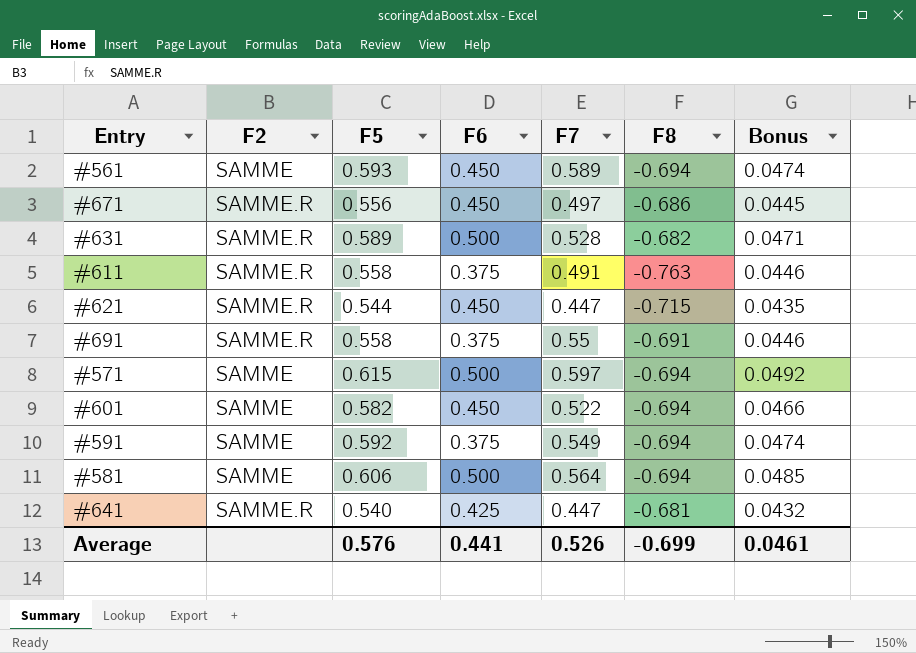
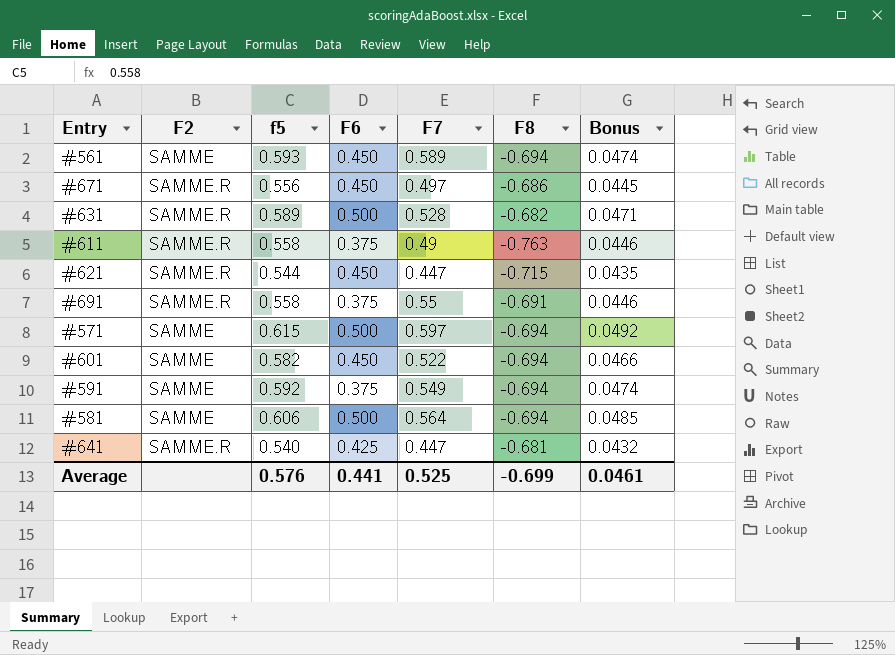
column name: F5 -> f5
#611 | F7: 0.491 -> 0.49
Average | F7: 0.526 -> 0.525

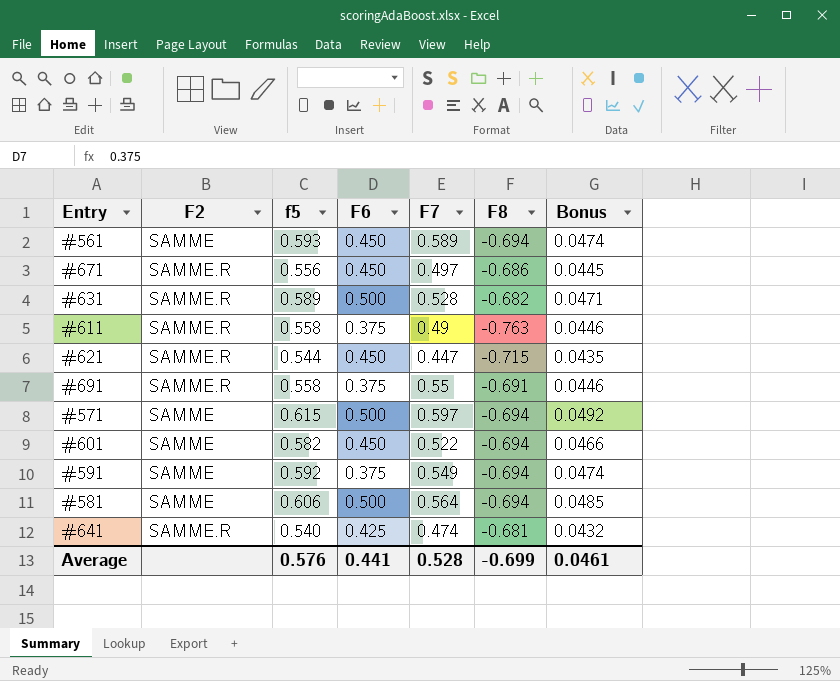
#641 | F7: 0.447 -> 0.474
Average | F7: 0.525 -> 0.528

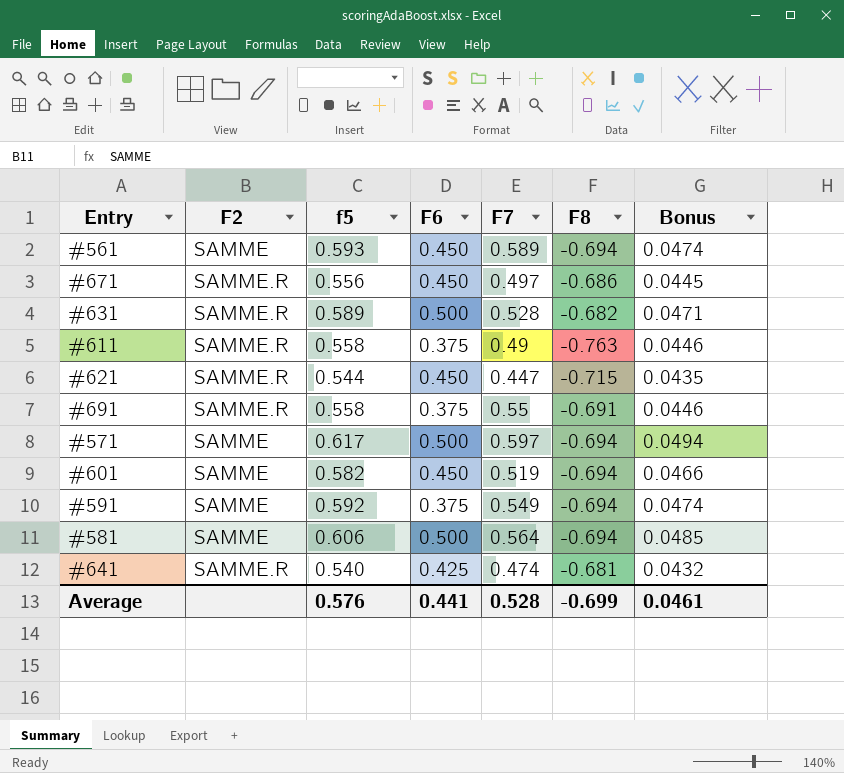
#571 | f5: 0.615 -> 0.617
#571 | Bonus: 0.0492 -> 0.0494
#601 | F7: 0.522 -> 0.519

